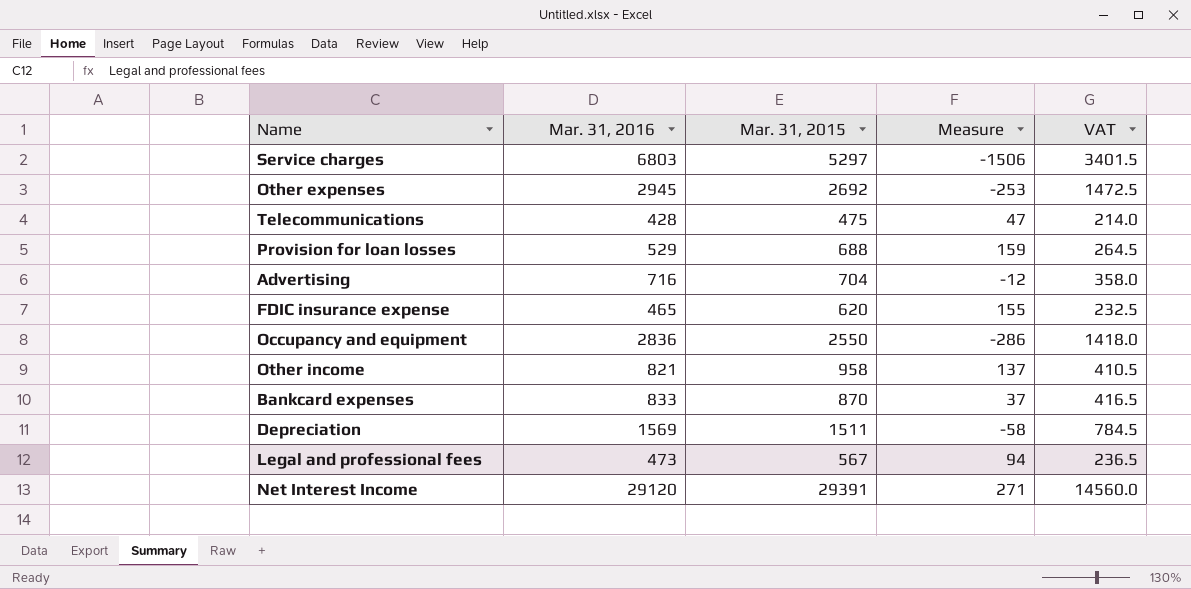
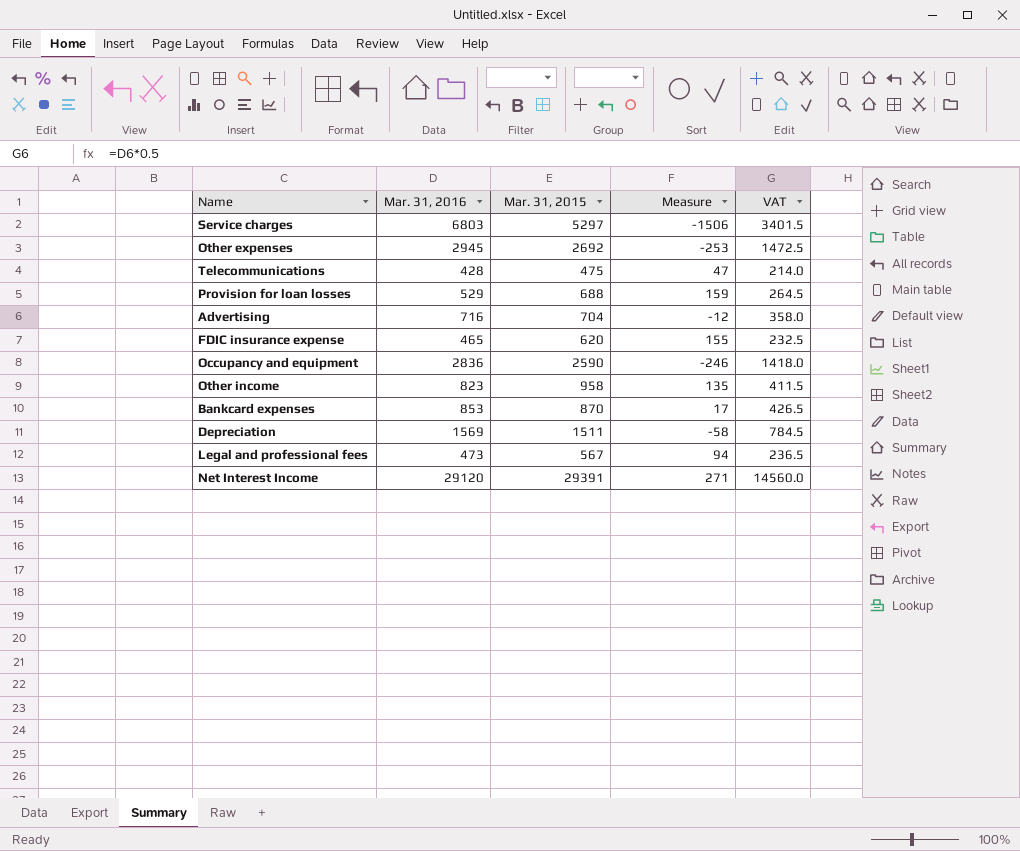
Occupancy and equipment | Mar. 31, 2015: 2550 -> 2590
Occupancy and equipment | Measure: -286 -> -246
Other income | Mar. 31, 2016: 821 -> 823
Other income | Measure: 137 -> 135
Other income | VAT: 410.5 -> 411.5
Bankcard expenses | Mar. 31, 2016: 833 -> 853
Bankcard expenses | Measure: 37 -> 17
Bankcard expenses | VAT: 416.5 -> 426.5

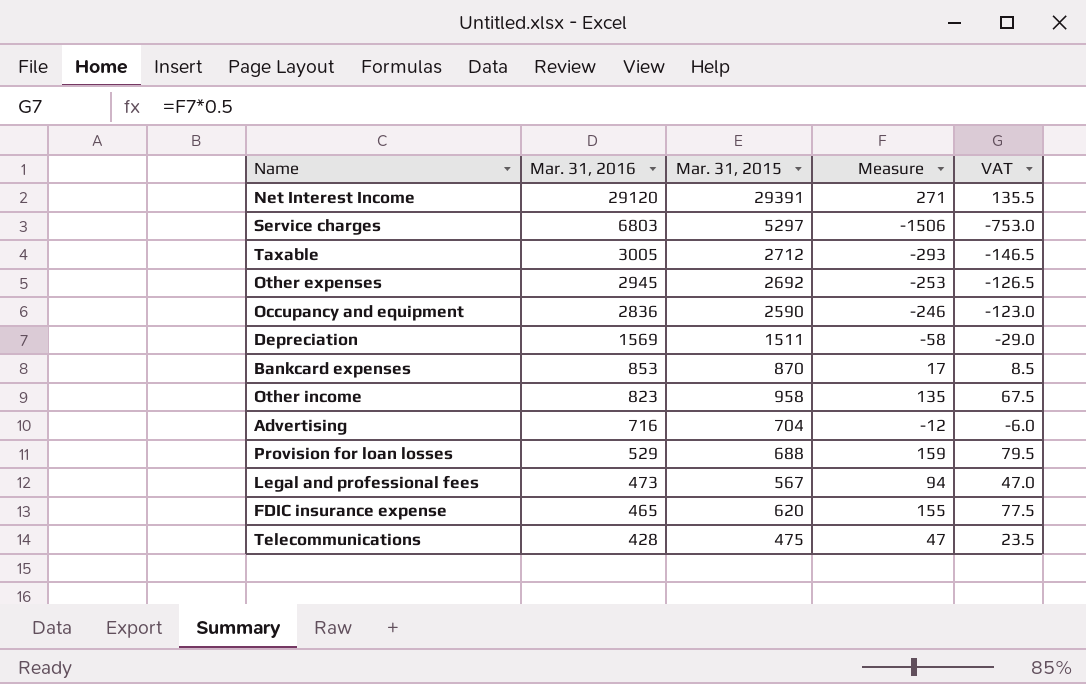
row order: none -> Mar. 31, 2016 descending
column VAT | formula: [Mar. 31, 2016] * 0.5 -> [Measure] * 0.5
row Taxable: none -> 3005 | 2712 | -293 | -146.5

